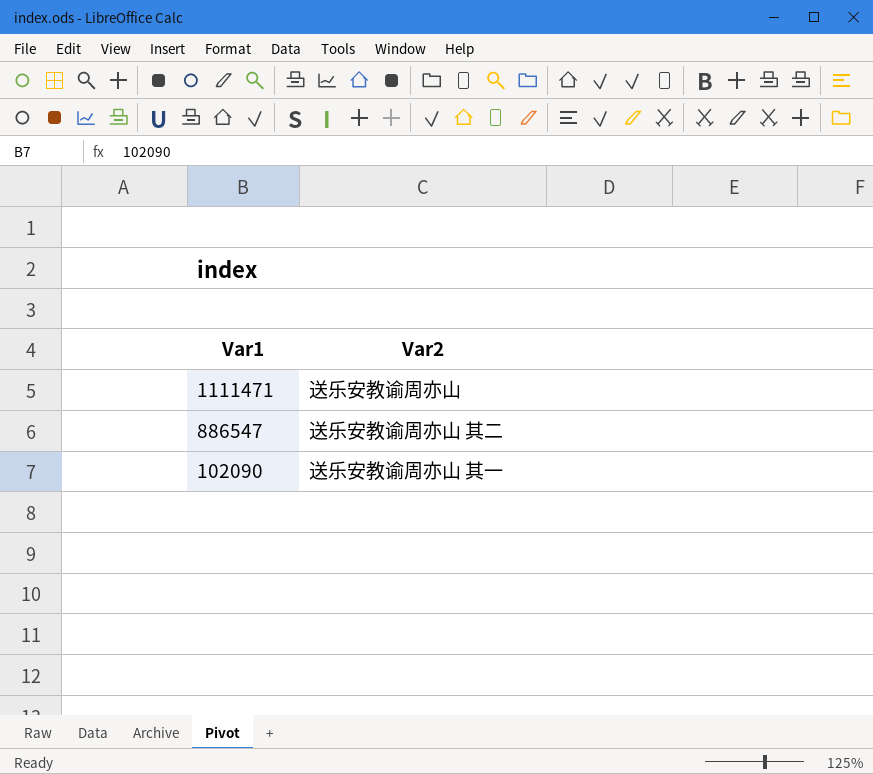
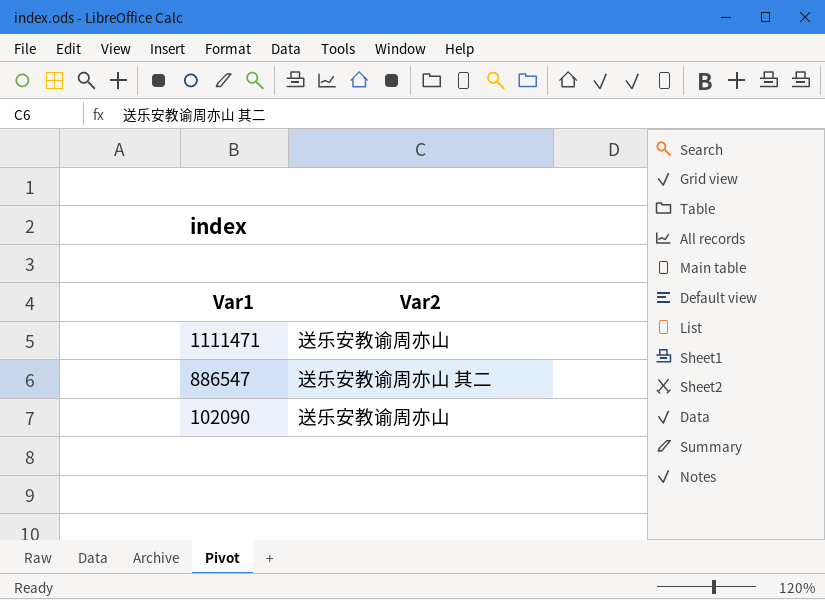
102090 | Var2: 送乐安教谕周亦山 其一 -> 送乐安教谕周亦山

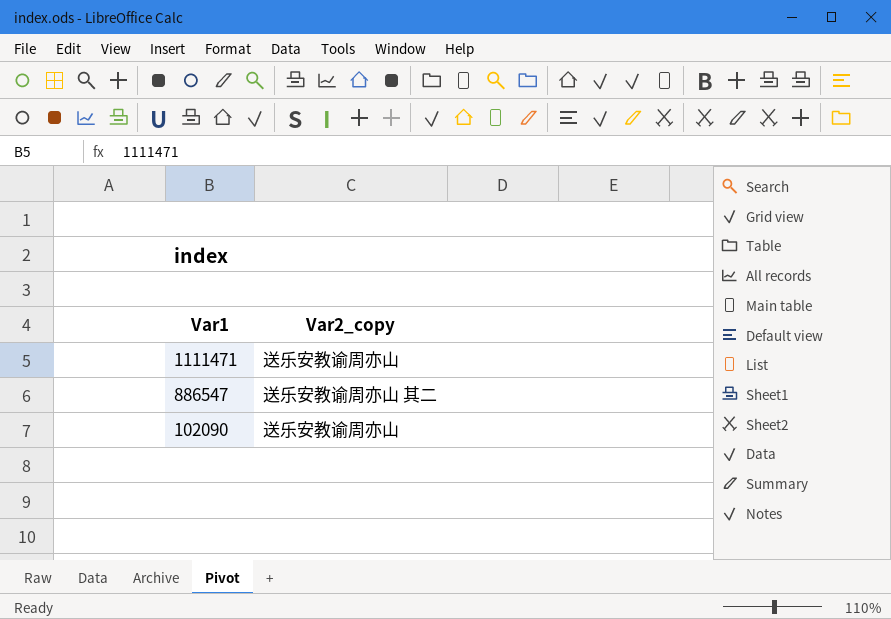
column name: Var2 -> Var2_copy

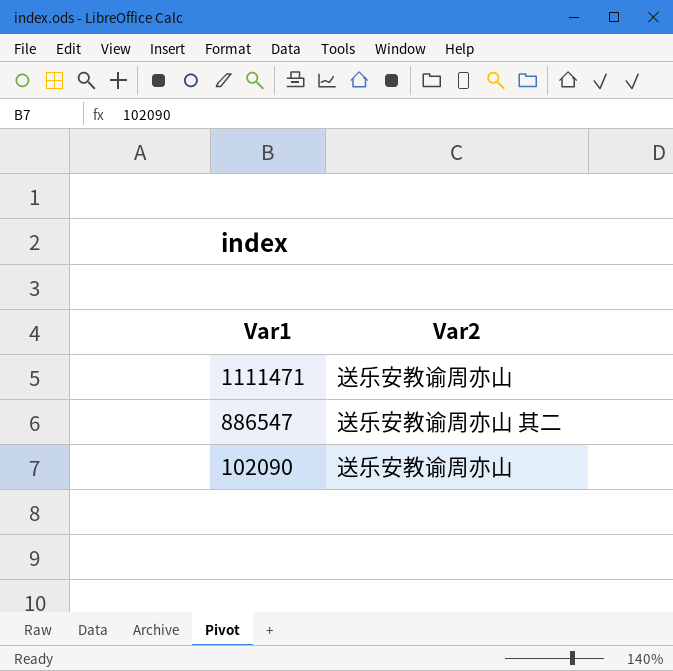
column name: Var2_copy -> Var2

